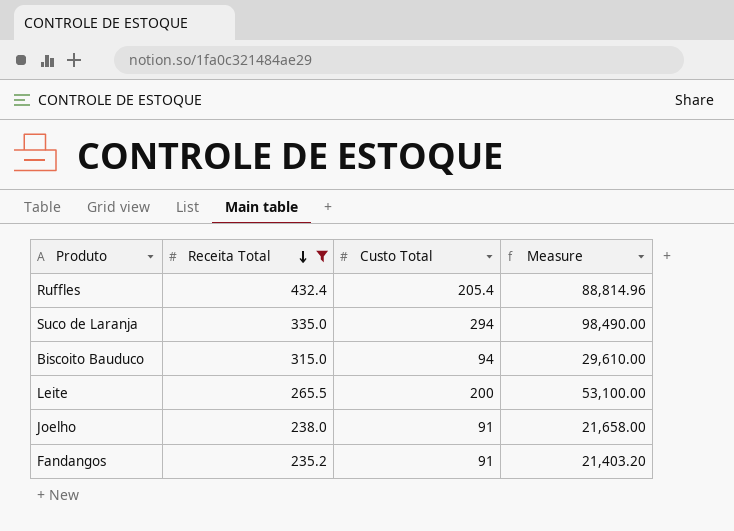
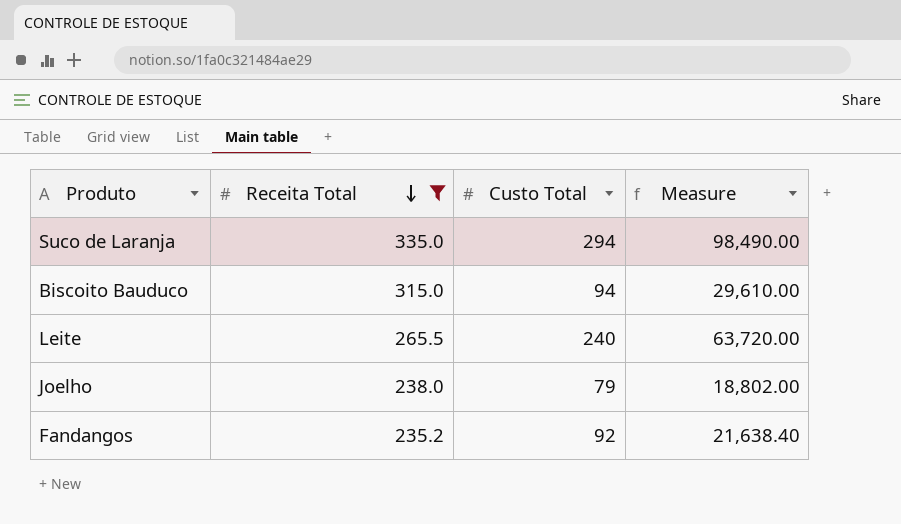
row Ruffles: 432.4 | 205.4 | 88,814.96 -> none
Leite | Custo Total: 200 -> 240
Leite | Measure: 53,100.00 -> 63,720.00
Joelho | Custo Total: 91 -> 79
Joelho | Measure: 21,658.00 -> 18,802.00
Fandangos | Custo Total: 91 -> 92
Fandangos | Measure: 21,403.20 -> 21,638.40

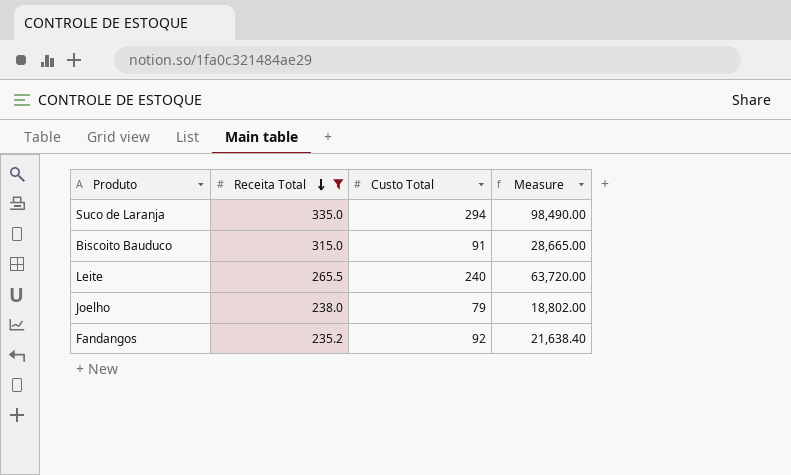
Biscoito Bauduco | Custo Total: 94 -> 91
Biscoito Bauduco | Measure: 29,610.00 -> 28,665.00

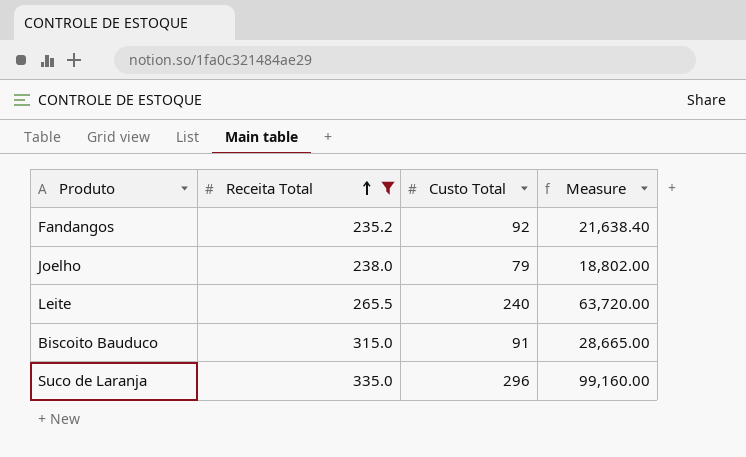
row order: Receita Total descending -> Receita Total ascending
Suco de Laranja | Custo Total: 294 -> 296
Suco de Laranja | Measure: 98,490.00 -> 99,160.00

